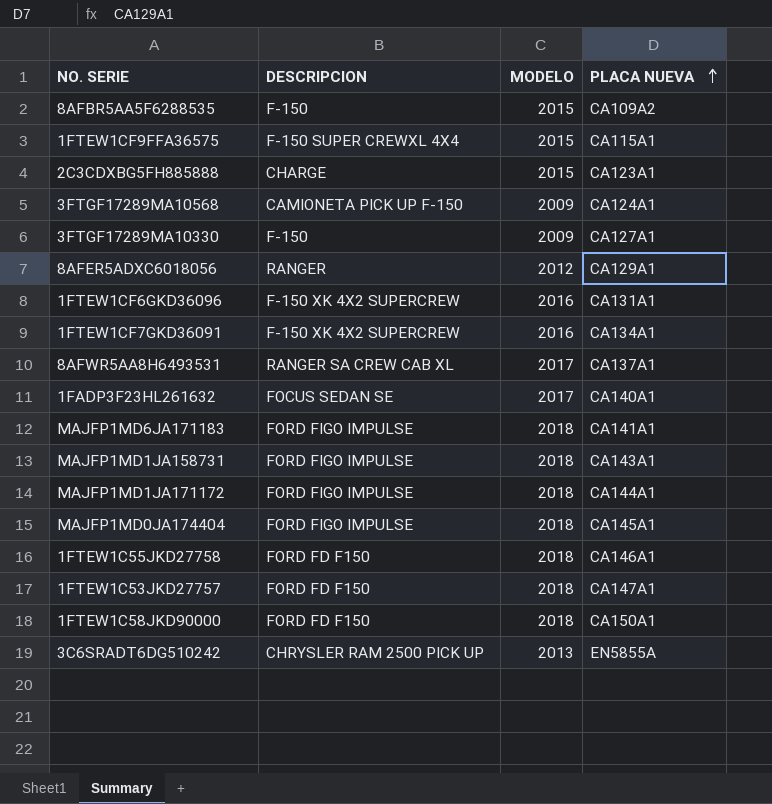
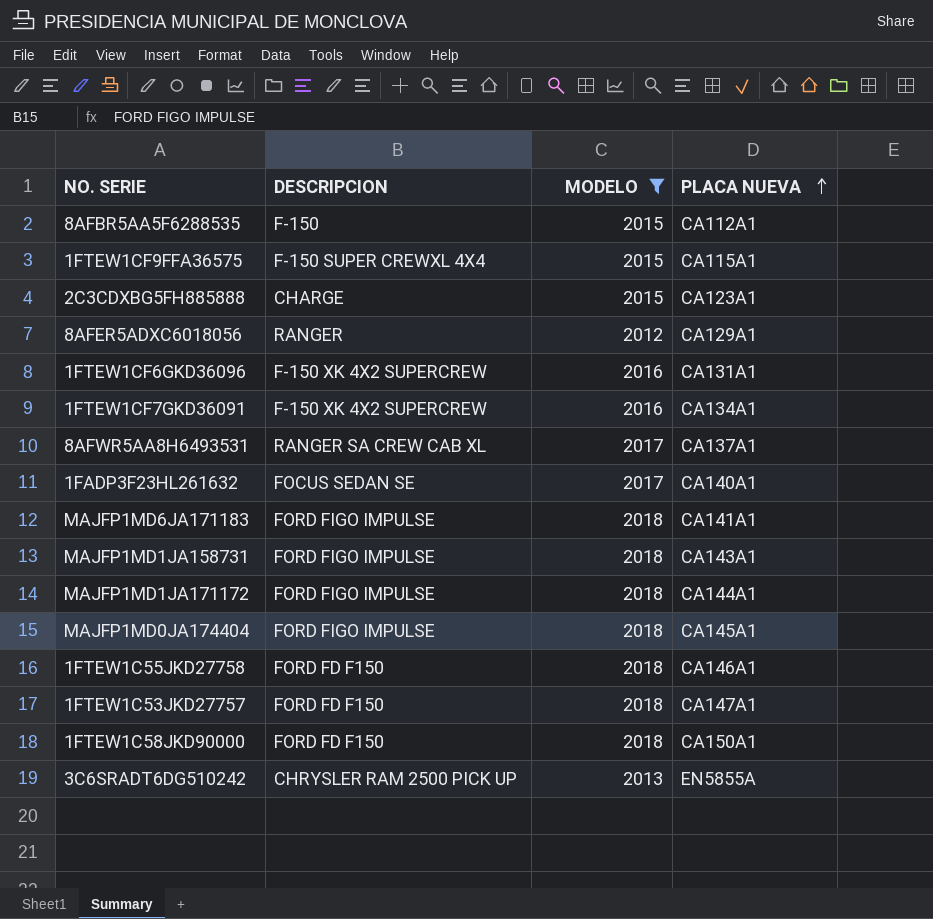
filter: none -> MODELO != 2009
8AFBR5AA5F6288535 | PLACA NUEVA: CA109A2 -> CA112A1

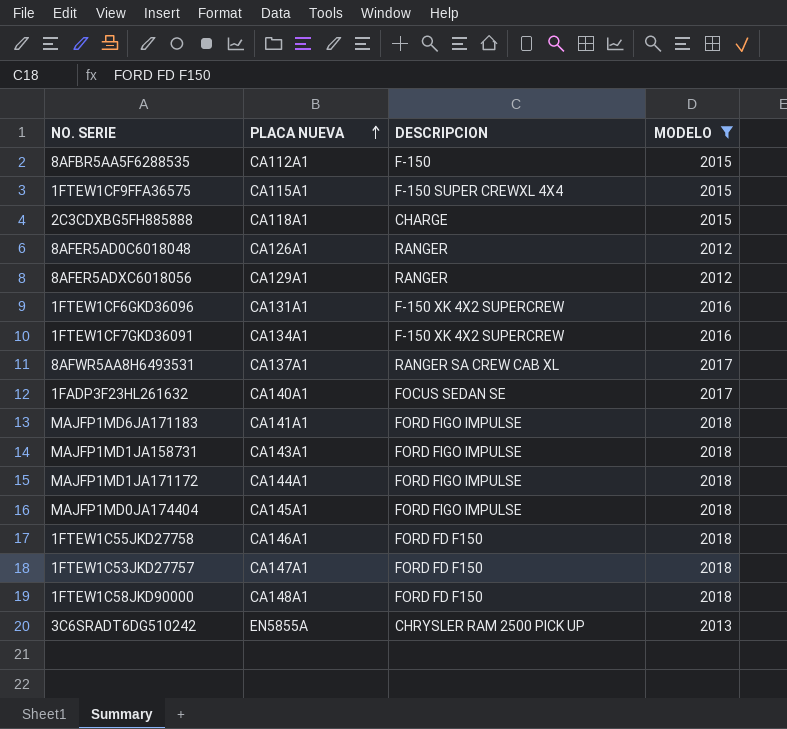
column PLACA NUEVA | position: 4 -> 2
2C3CDXBG5FH885888 | PLACA NUEVA: CA123A1 -> CA118A1
row 8AFER5AD0C6018048: none -> CA126A1 | RANGER | 2012
1FTEW1C58JKD90000 | PLACA NUEVA: CA150A1 -> CA148A1

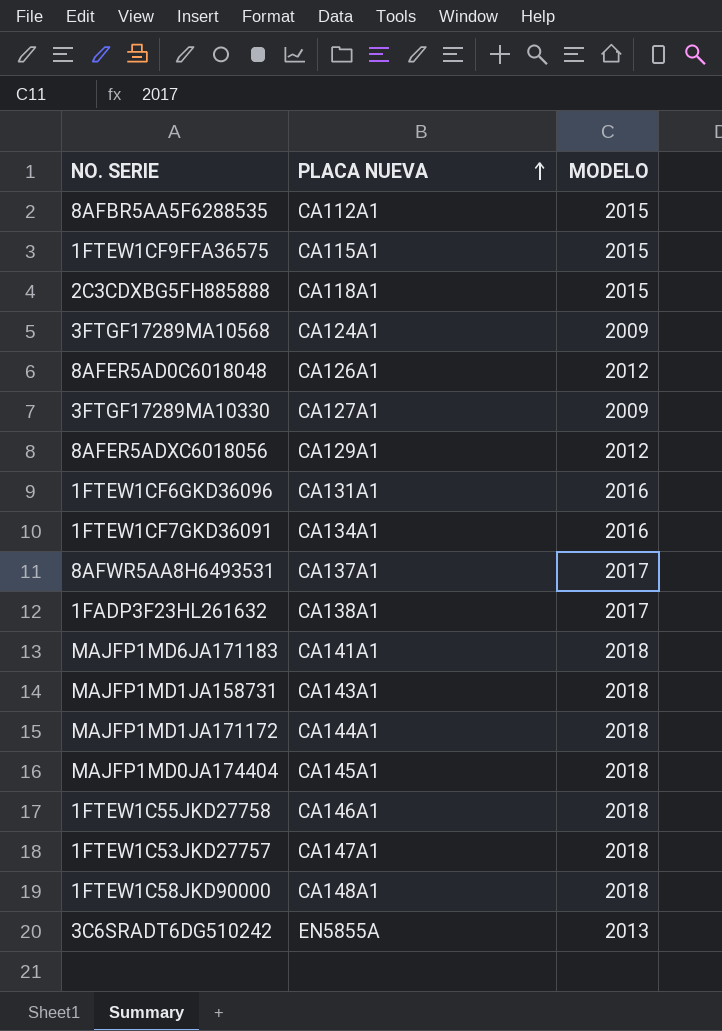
filter: MODELO != 2009 -> none
column DESCRIPCION | position: 3 -> none
1FADP3F23HL261632 | PLACA NUEVA: CA140A1 -> CA138A1

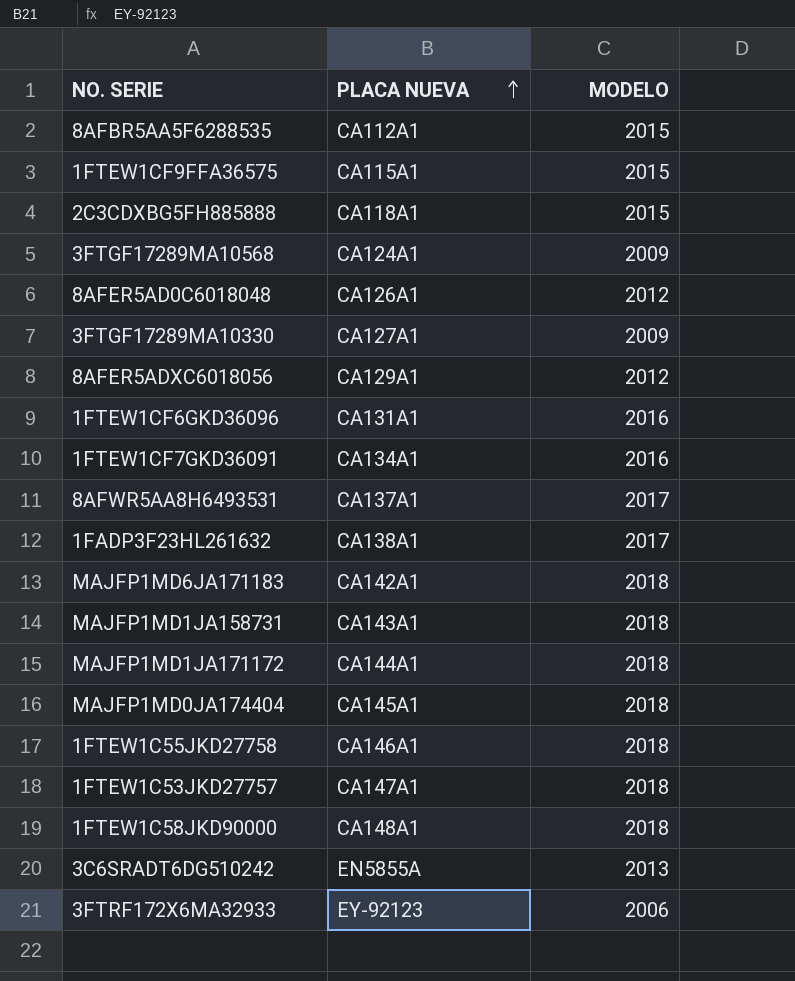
MAJFP1MD6JA171183 | PLACA NUEVA: CA141A1 -> CA142A1
row 3FTRF172X6MA32933: none -> EY-92123 | 2006

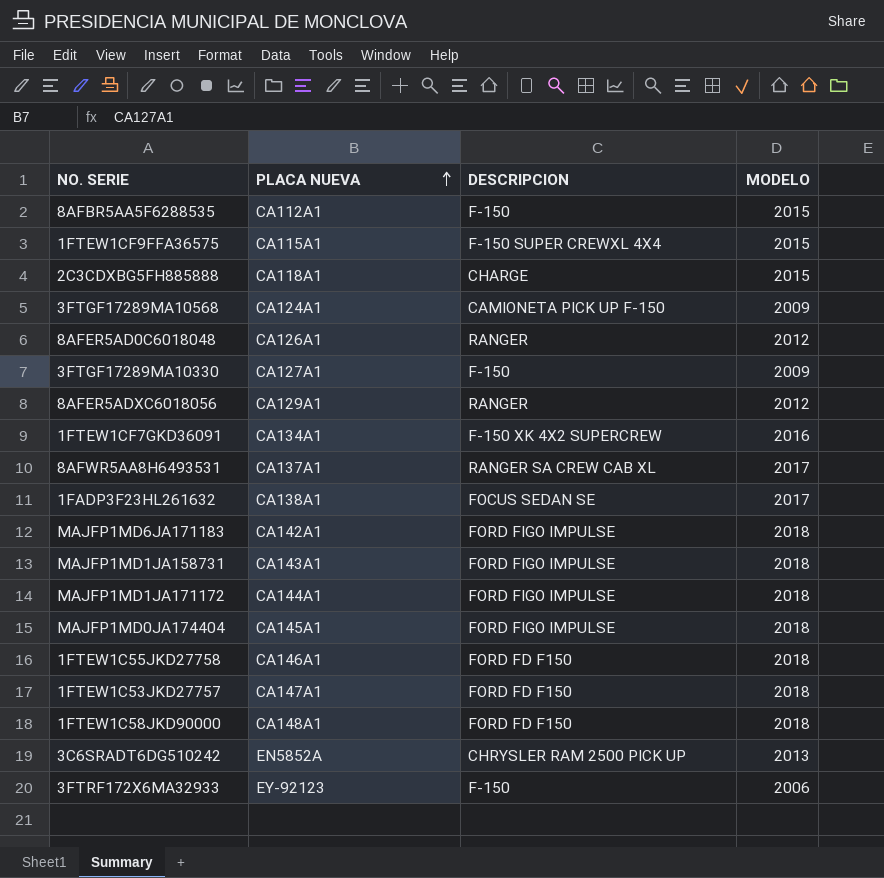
column DESCRIPCION | position: none -> 3
row 1FTEW1CF6GKD36096: CA131A1 | 2016 -> none
3C6SRADT6DG510242 | PLACA NUEVA: EN5855A -> EN5852A

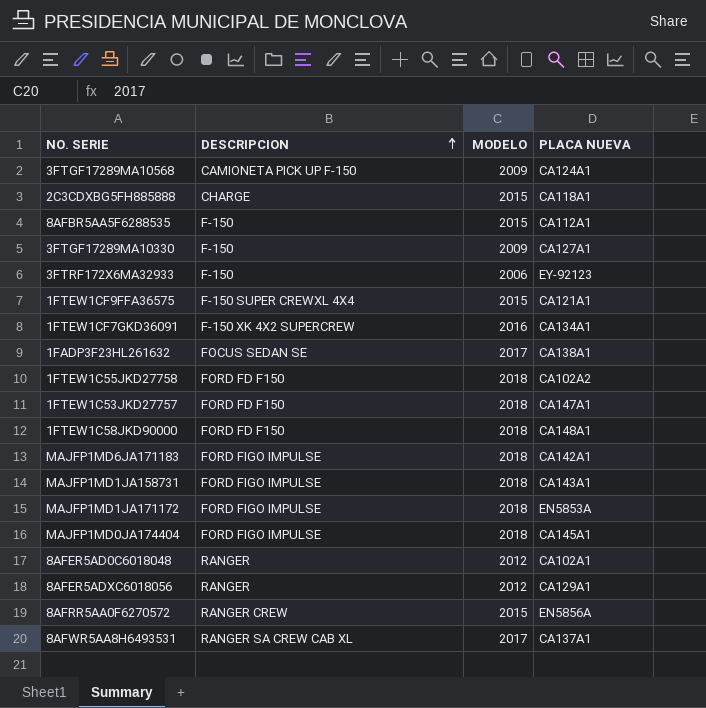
row order: PLACA NUEVA ascending -> DESCRIPCION ascending
column PLACA NUEVA | position: 2 -> 4
row 3C6SRADT6DG510242: EN5852A | CHRYSLER RAM 2500 PICK UP | 2013 -> none
1FTEW1CF9FFA36575 | PLACA NUEVA: CA115A1 -> CA121A1
1FTEW1C55JKD27758 | PLACA NUEVA: CA146A1 -> CA102A2
MAJFP1MD1JA171172 | PLACA NUEVA: CA144A1 -> EN5853A
8AFER5AD0C6018048 | PLACA NUEVA: CA126A1 -> CA102A1
row 8AFRR5AA0F6270572: none -> RANGER CREW | 2015 | EN5856A

